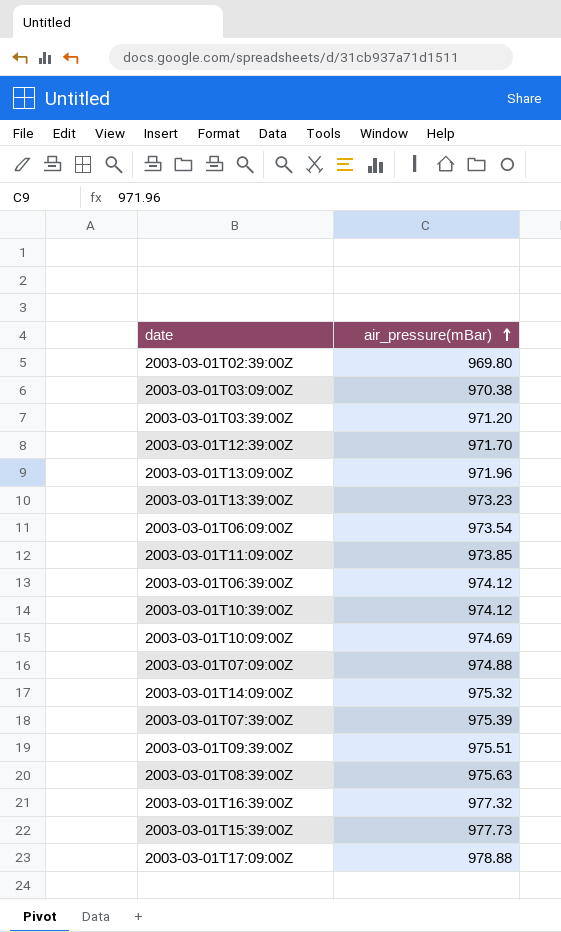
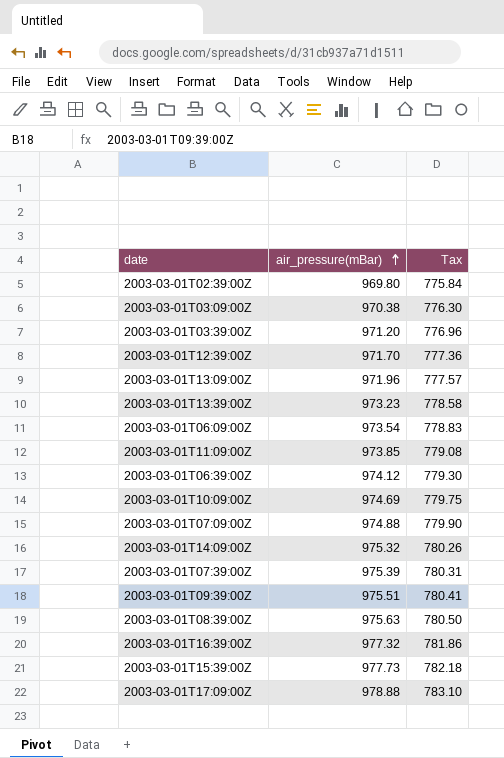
column Tax | formula: none -> [air_pressure(mBar)] * 0.8
row 2003-03-01T10:39:00Z: 974.12 -> none

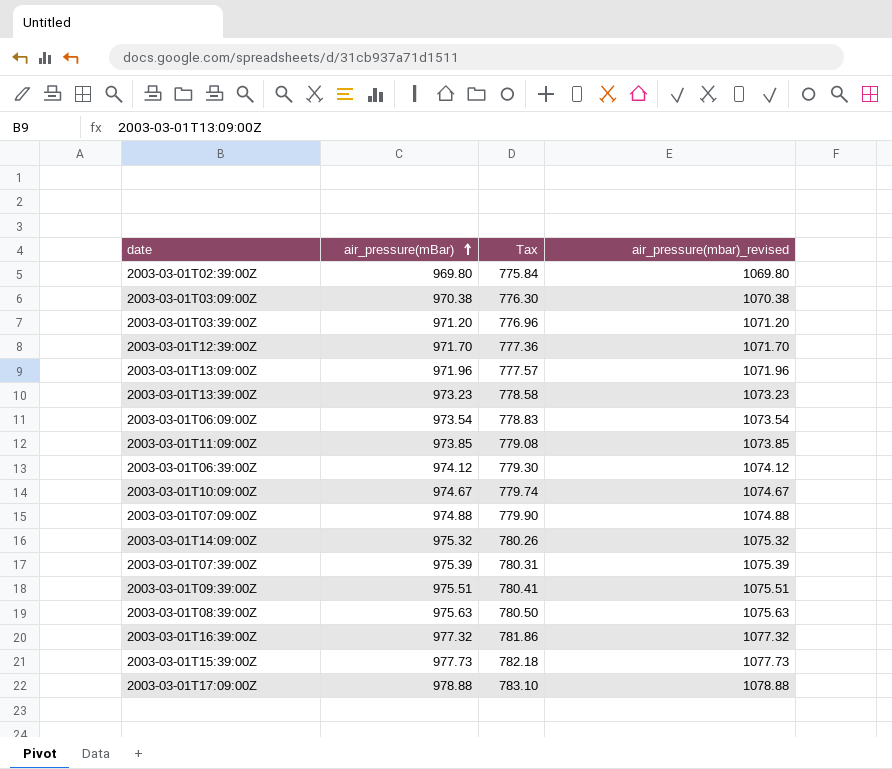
column air_pressure(mbar)_revised | formula: none -> [air_pressure(mBar)] + 100
2003-03-01T10:09:00Z | air_pressure(mBar): 974.69 -> 974.67
2003-03-01T10:09:00Z | Tax: 779.75 -> 779.74

